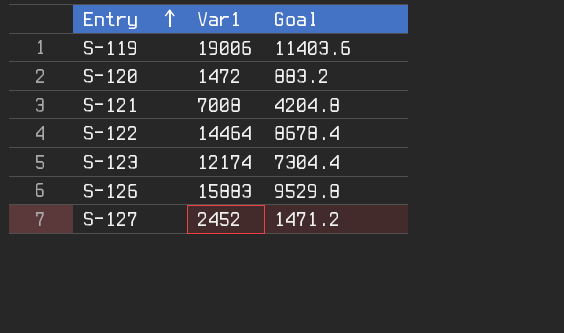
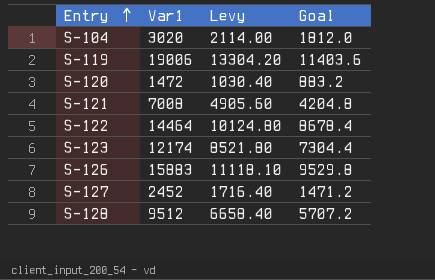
column Levy | formula: none -> [Var1] * 0.7
row S-104: none -> 3020 | 2114.00 | 1812.0
row S-128: none -> 9512 | 6658.40 | 5707.2

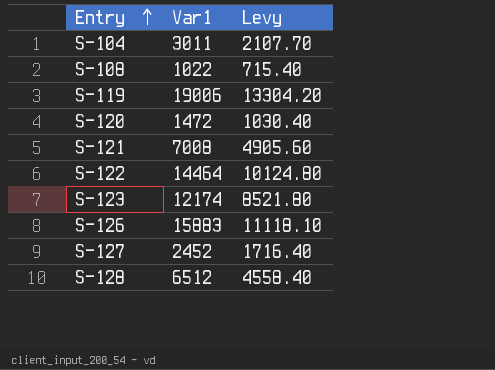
column Goal | formula: [Var1] * 0.6 -> none
S-104 | Var1: 3020 -> 3011
S-104 | Levy: 2114.00 -> 2107.70
row S-108: none -> 1022 | 715.40
S-128 | Var1: 9512 -> 6512
S-128 | Levy: 6658.40 -> 4558.40

